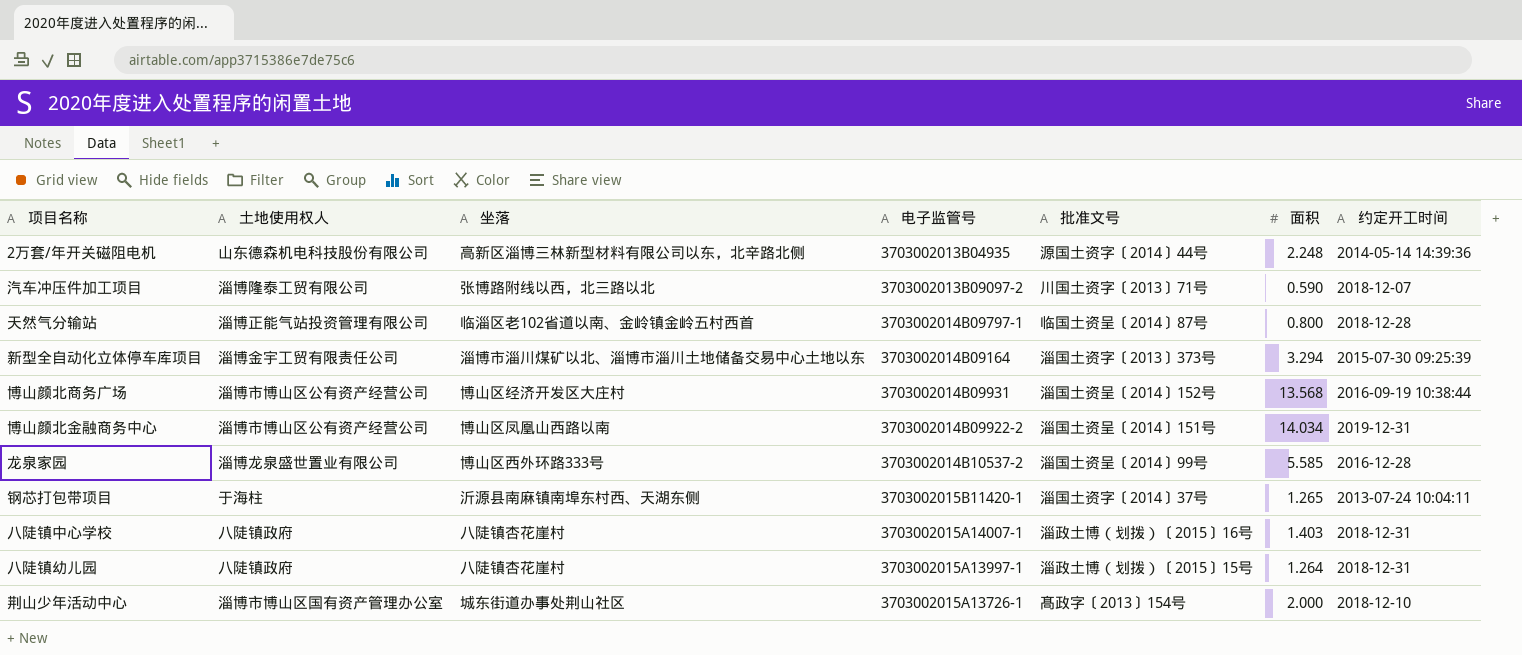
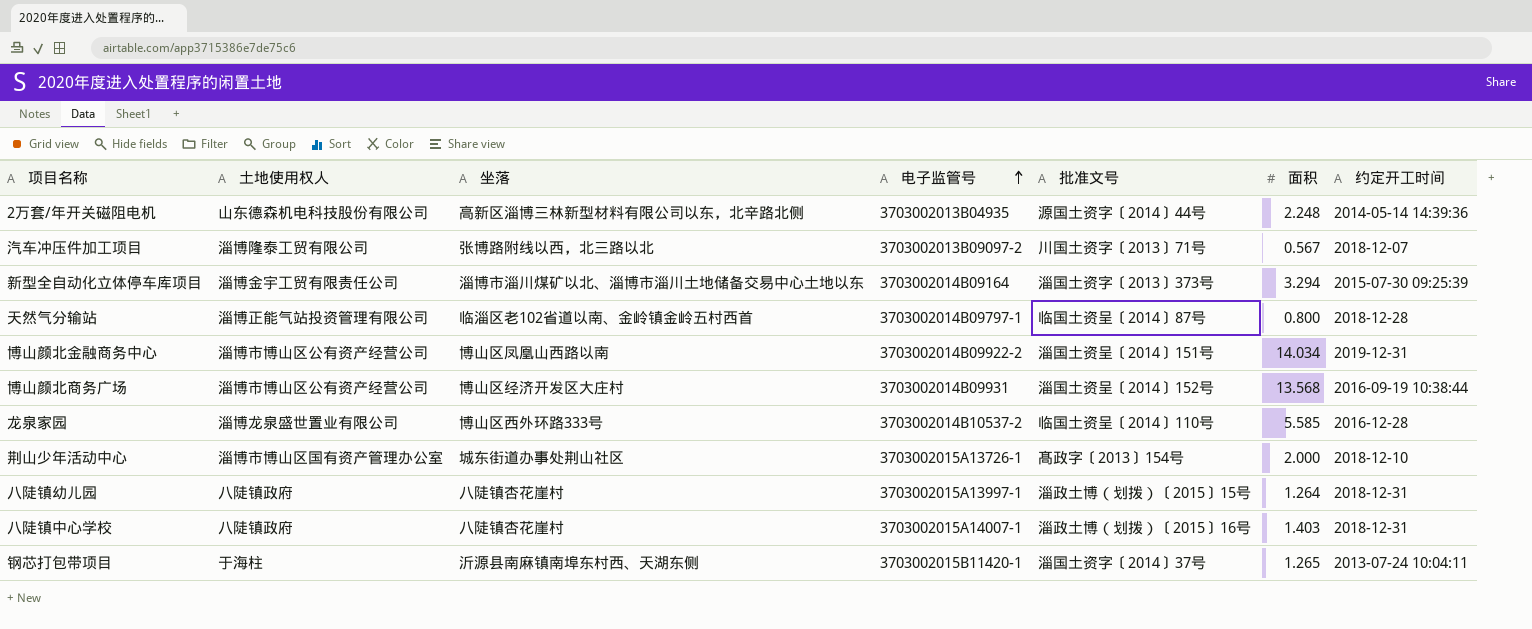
row order: none -> 电子监管号 ascending
汽车冲压件加工项目 | 面积: 0.590 -> 0.567
龙泉家园 | 批准文号: 淄国土资呈〔2014〕99号 -> 临国土资呈〔2014〕110号

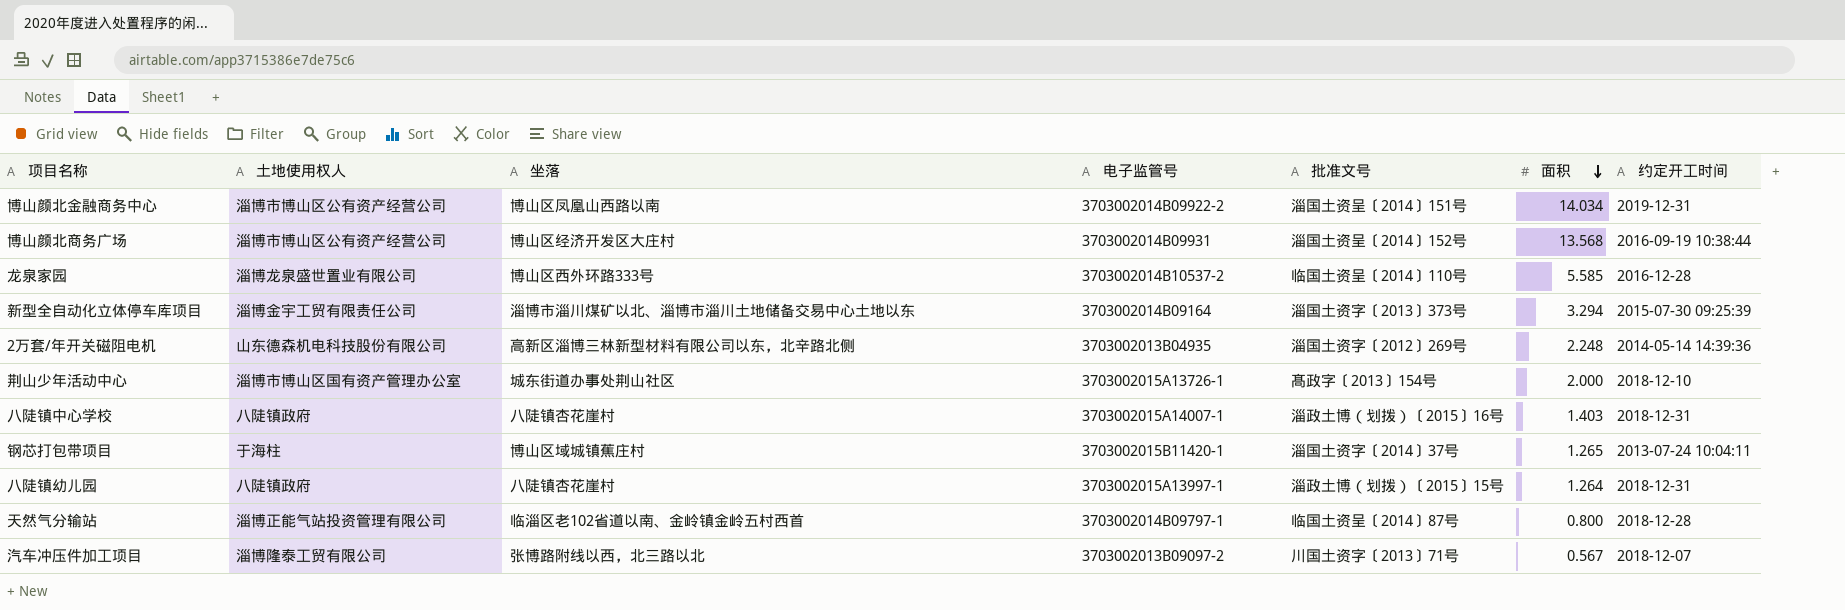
row order: 电子监管号 ascending -> 面积 descending
2万套/年开关磁阻电机 | 批准文号: 源国土资字〔2014〕44号 -> 淄国土资字〔2012〕269号
钢芯打包带项目 | 坐落: 沂源县南麻镇南埠东村西、天湖东侧 -> 博山区域城镇蕉庄村

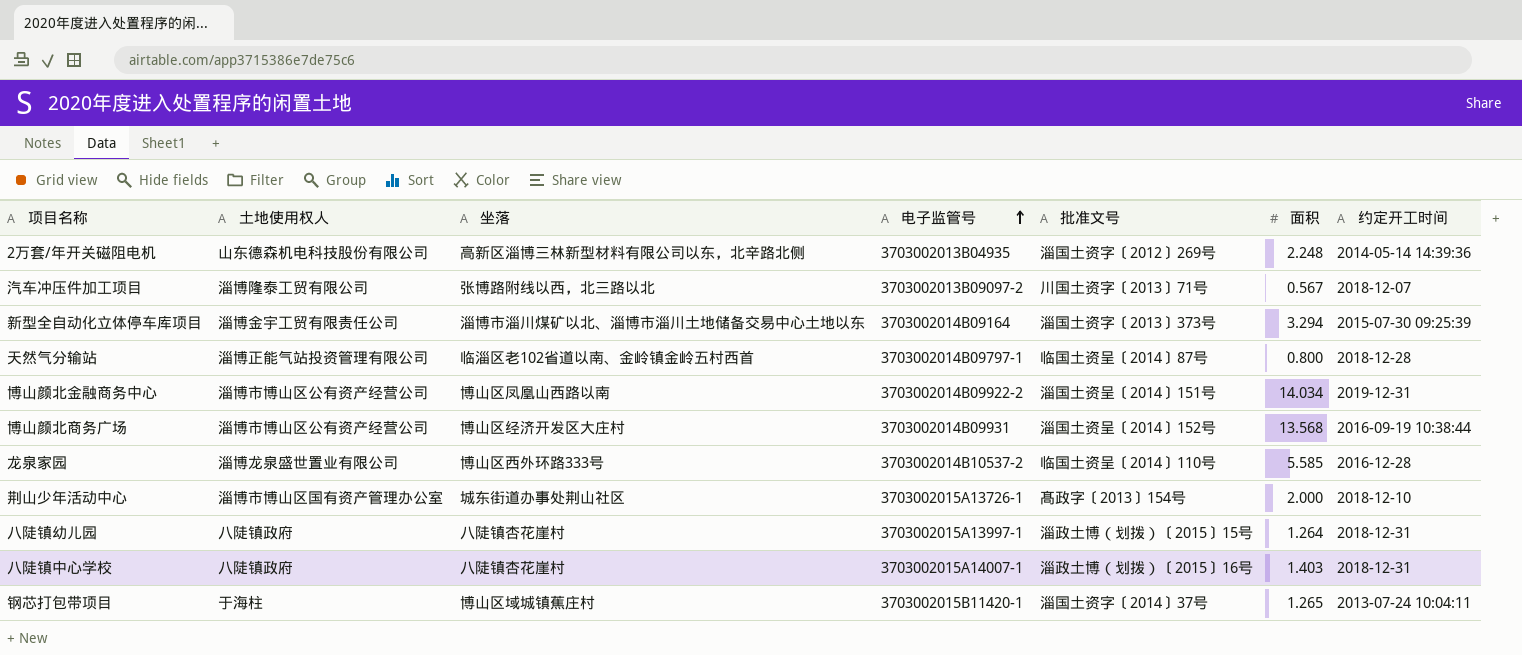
row order: 面积 descending -> 电子监管号 ascending

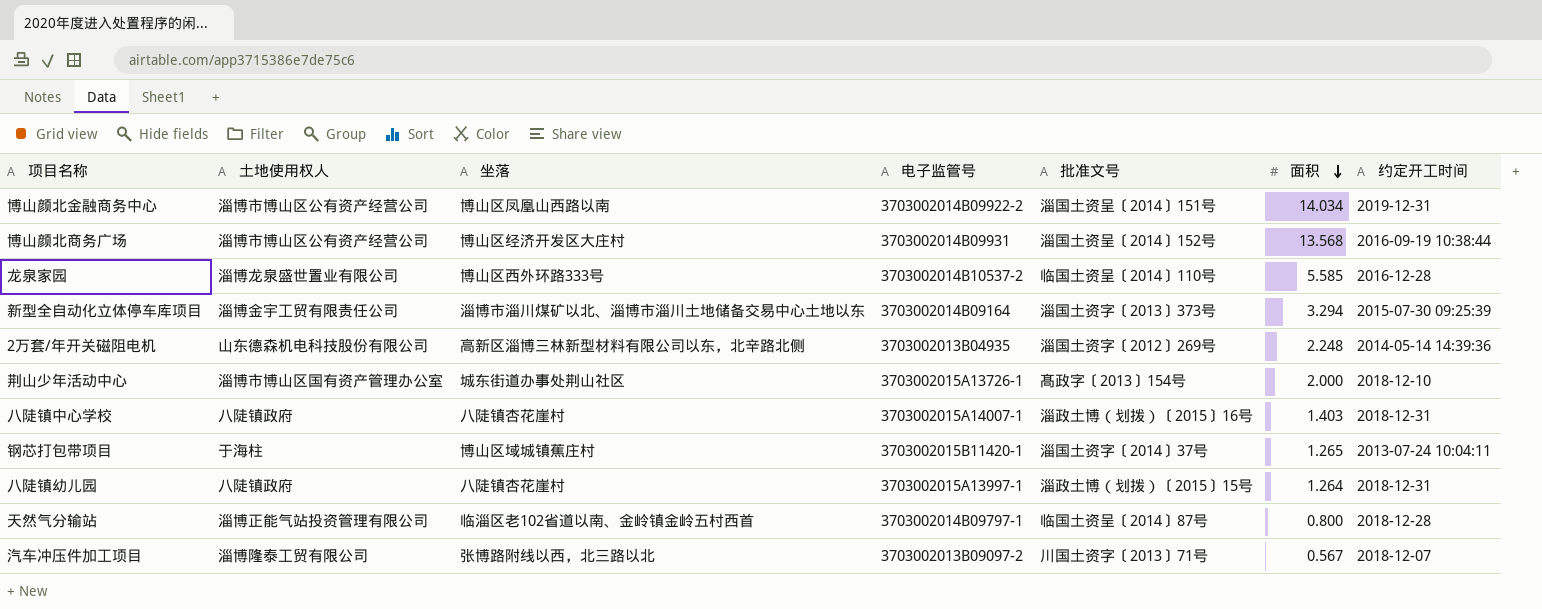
row order: 电子监管号 ascending -> 面积 descending

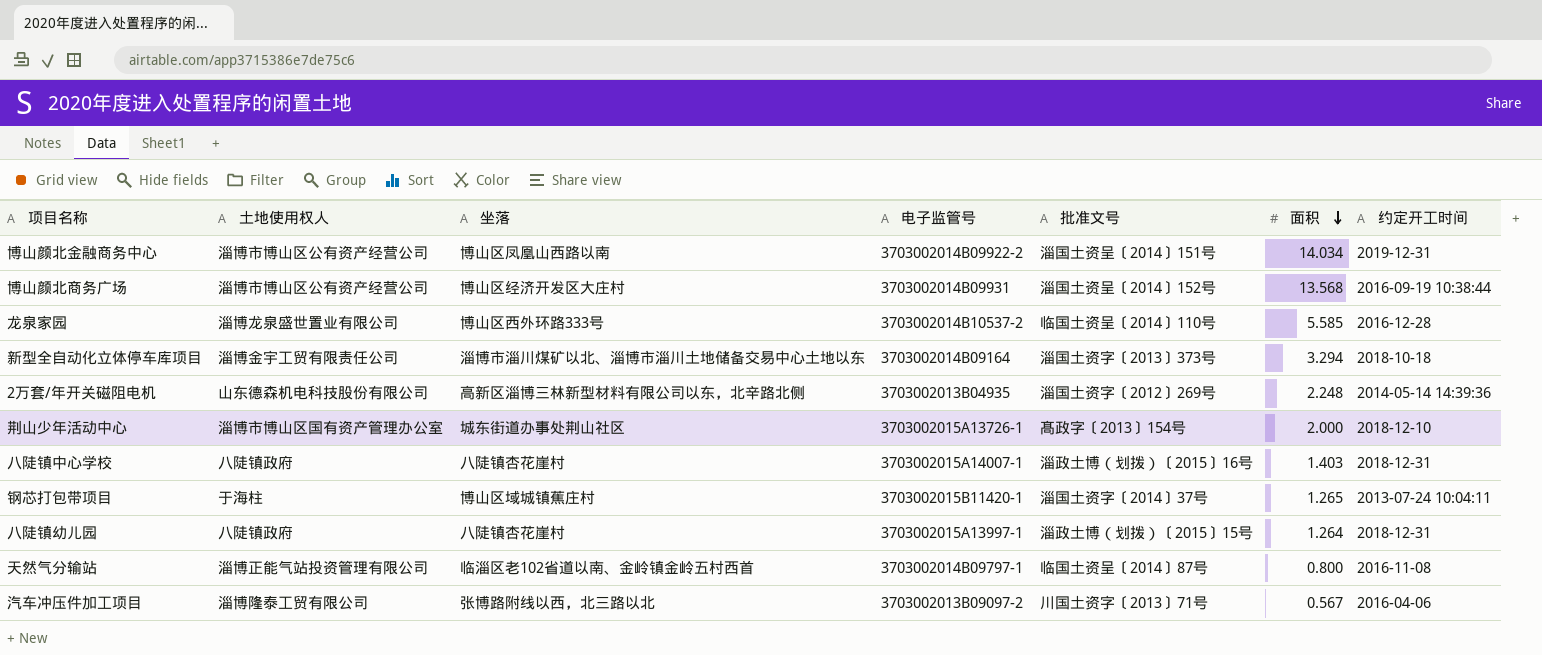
新型全自动化立体停车库项目 | 约定开工时间: 2015-07-30 09:25:39 -> 2018-10-18
天然气分输站 | 约定开工时间: 2018-12-28 -> 2016-11-08
汽车冲压件加工项目 | 约定开工时间: 2018-12-07 -> 2016-04-06

